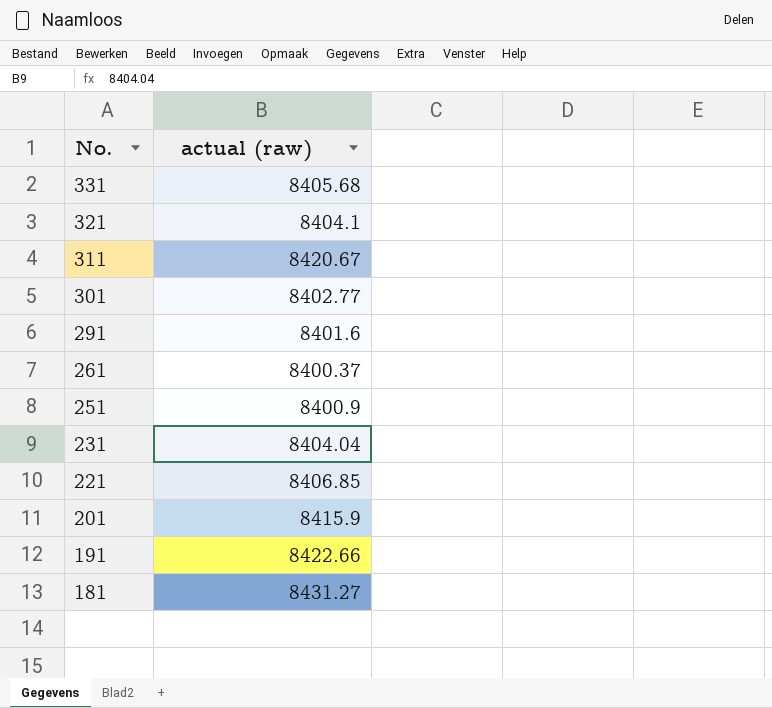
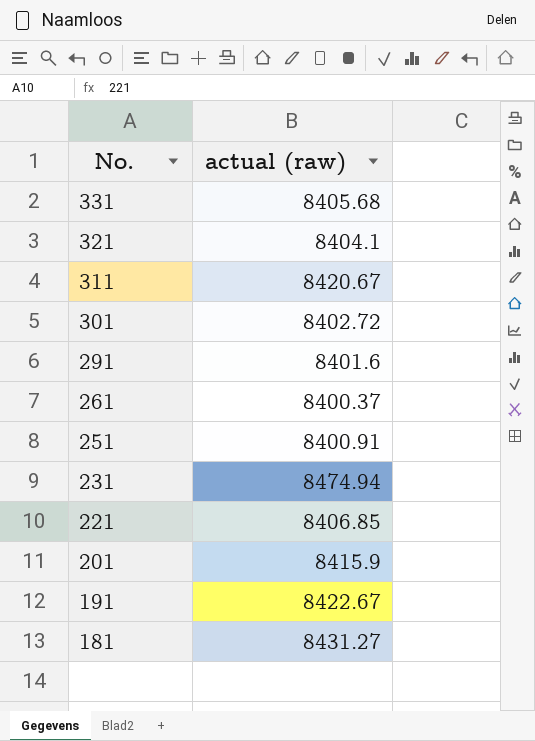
301 | actual (raw): 8402.77 -> 8402.72
251 | actual (raw): 8400.9 -> 8400.91
231 | actual (raw): 8404.04 -> 8474.94
191 | actual (raw): 8422.66 -> 8422.67

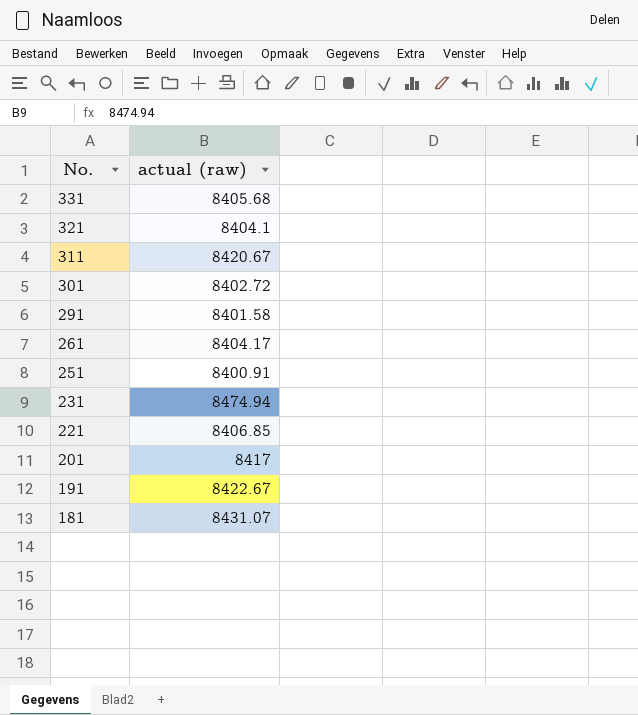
291 | actual (raw): 8401.6 -> 8401.58
261 | actual (raw): 8400.37 -> 8404.17
201 | actual (raw): 8415.9 -> 8417
181 | actual (raw): 8431.27 -> 8431.07

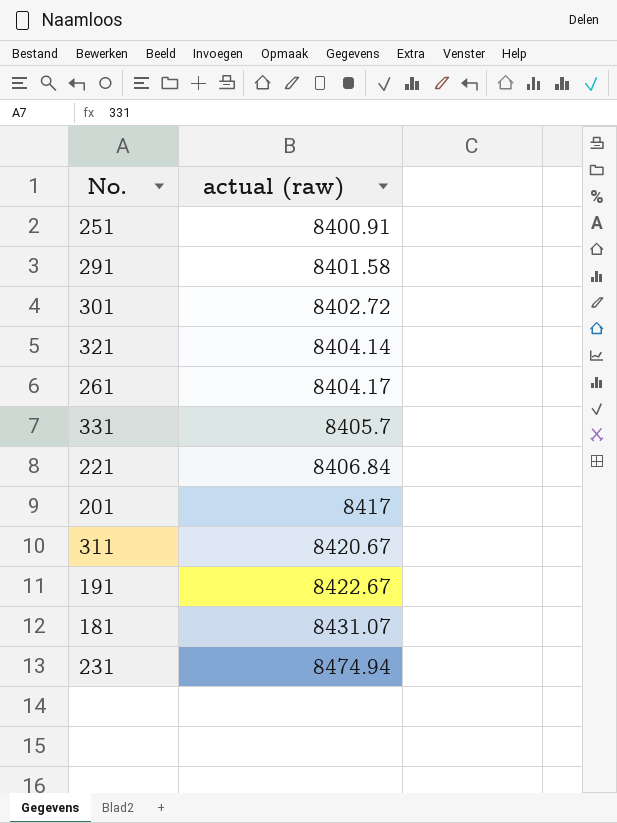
row order: No. descending -> actual (raw) ascending
321 | actual (raw): 8404.1 -> 8404.14
331 | actual (raw): 8405.68 -> 8405.7
221 | actual (raw): 8406.85 -> 8406.84

